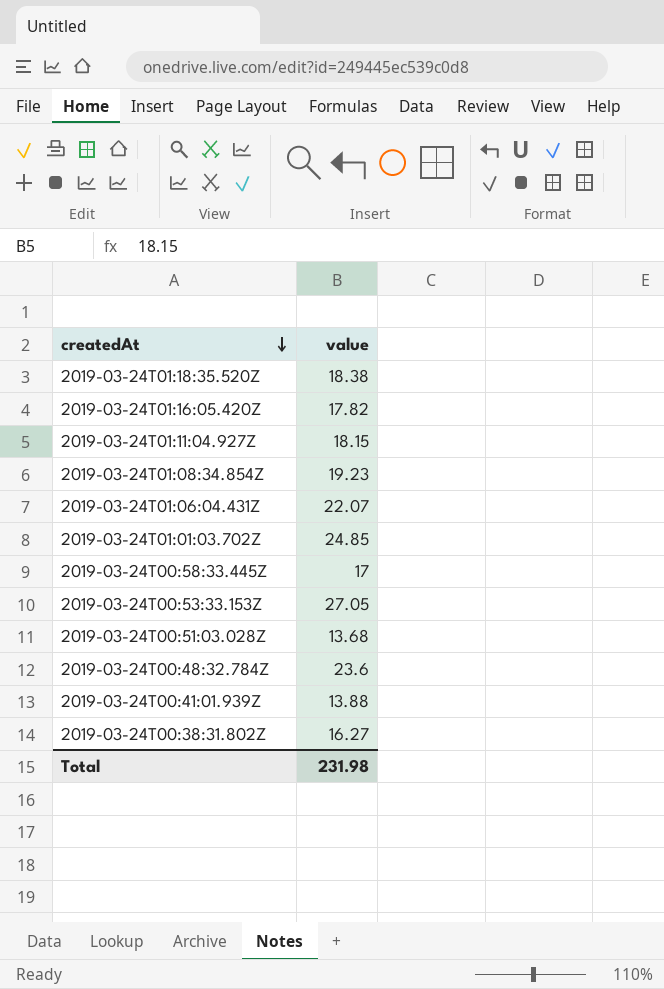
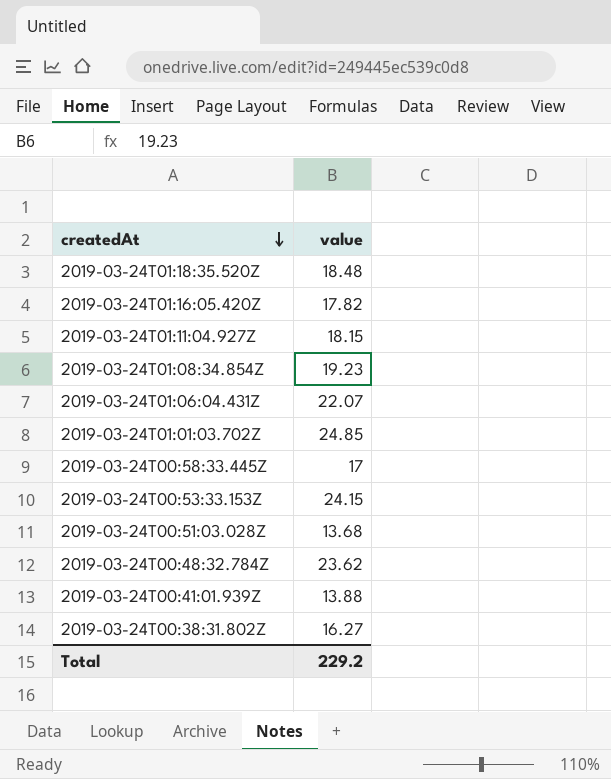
2019-03-24T01:18:35.520Z | value: 18.38 -> 18.48
2019-03-24T00:53:33.153Z | value: 27.05 -> 24.15
2019-03-24T00:48:32.784Z | value: 23.6 -> 23.62
Total | value: 231.98 -> 229.2

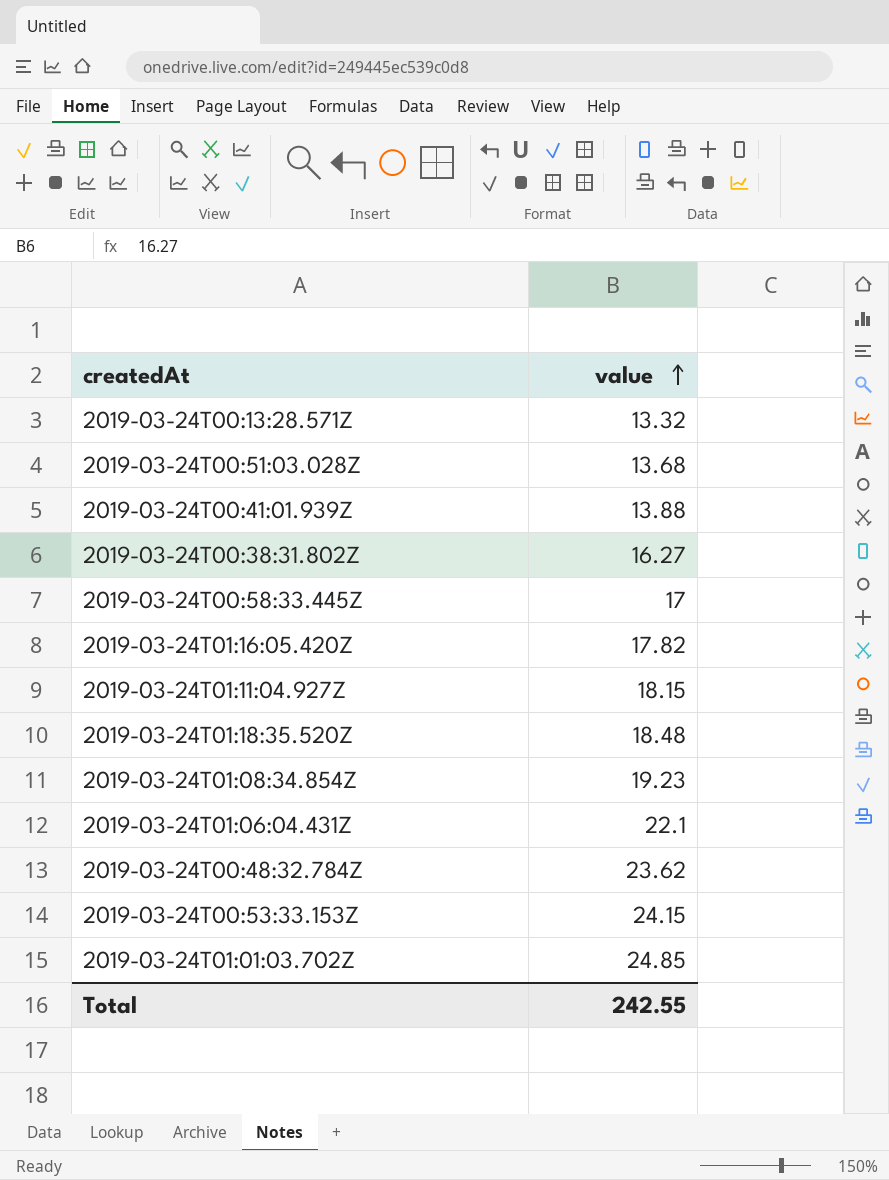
row order: createdAt descending -> value ascending
row 2019-03-24T00:13:28.571Z: none -> 13.32
2019-03-24T01:06:04.431Z | value: 22.07 -> 22.1
Total | value: 229.2 -> 242.55

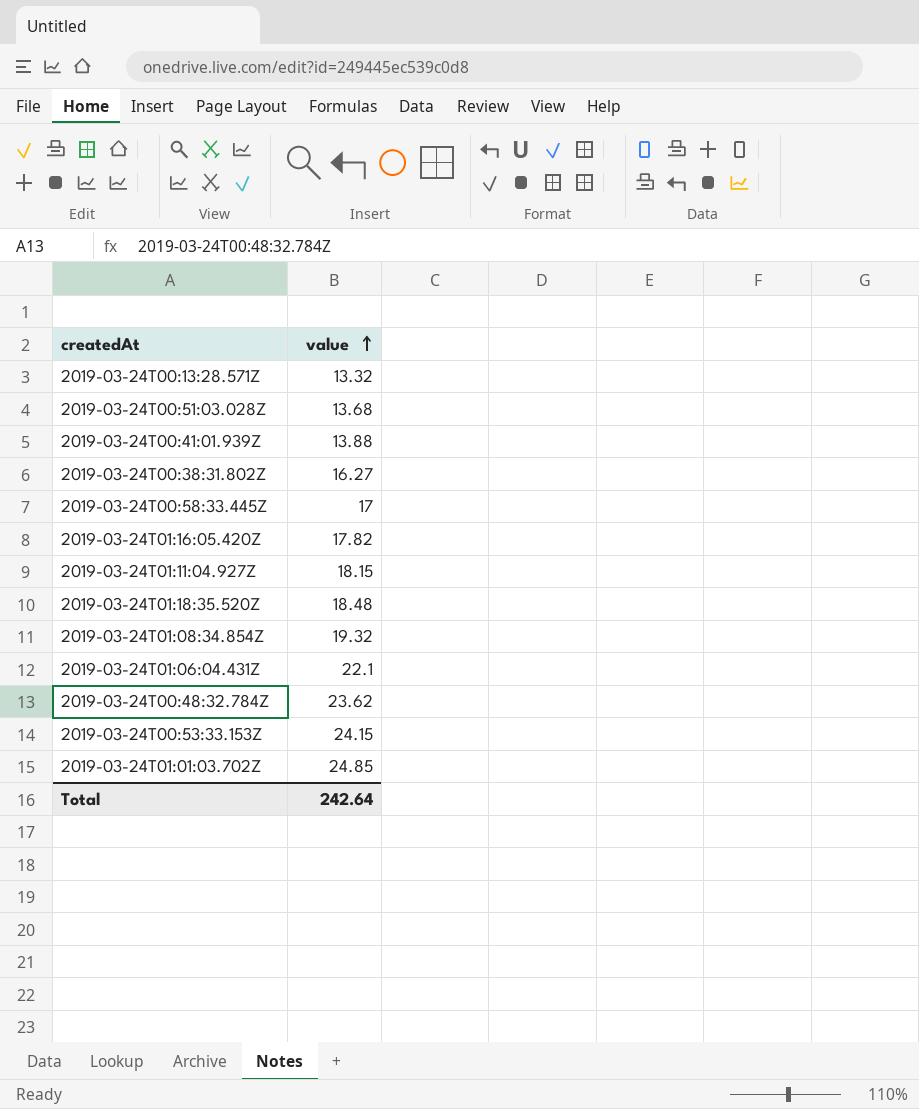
2019-03-24T01:08:34.854Z | value: 19.23 -> 19.32
Total | value: 242.55 -> 242.64

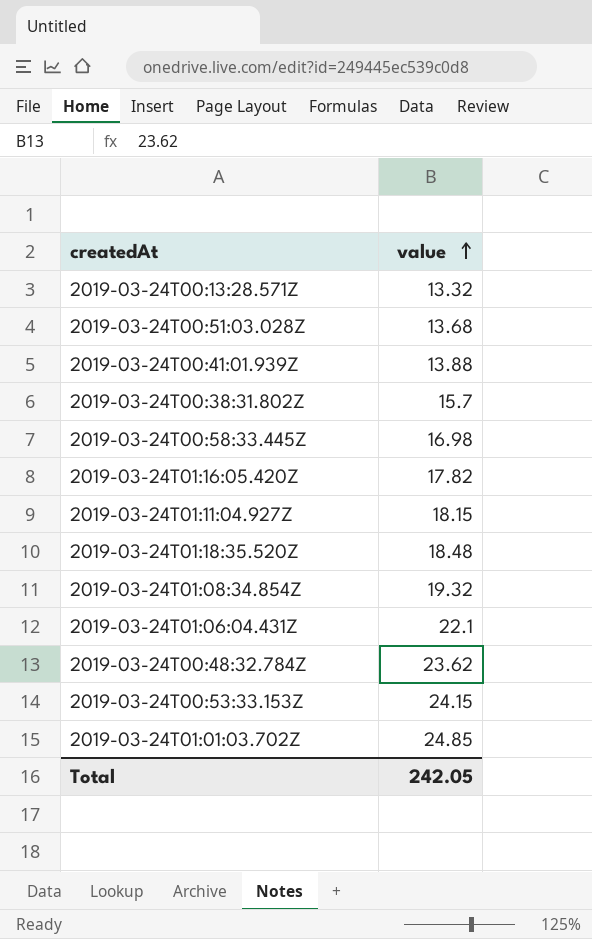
2019-03-24T00:38:31.802Z | value: 16.27 -> 15.7
2019-03-24T00:58:33.445Z | value: 17 -> 16.98
Total | value: 242.64 -> 242.05

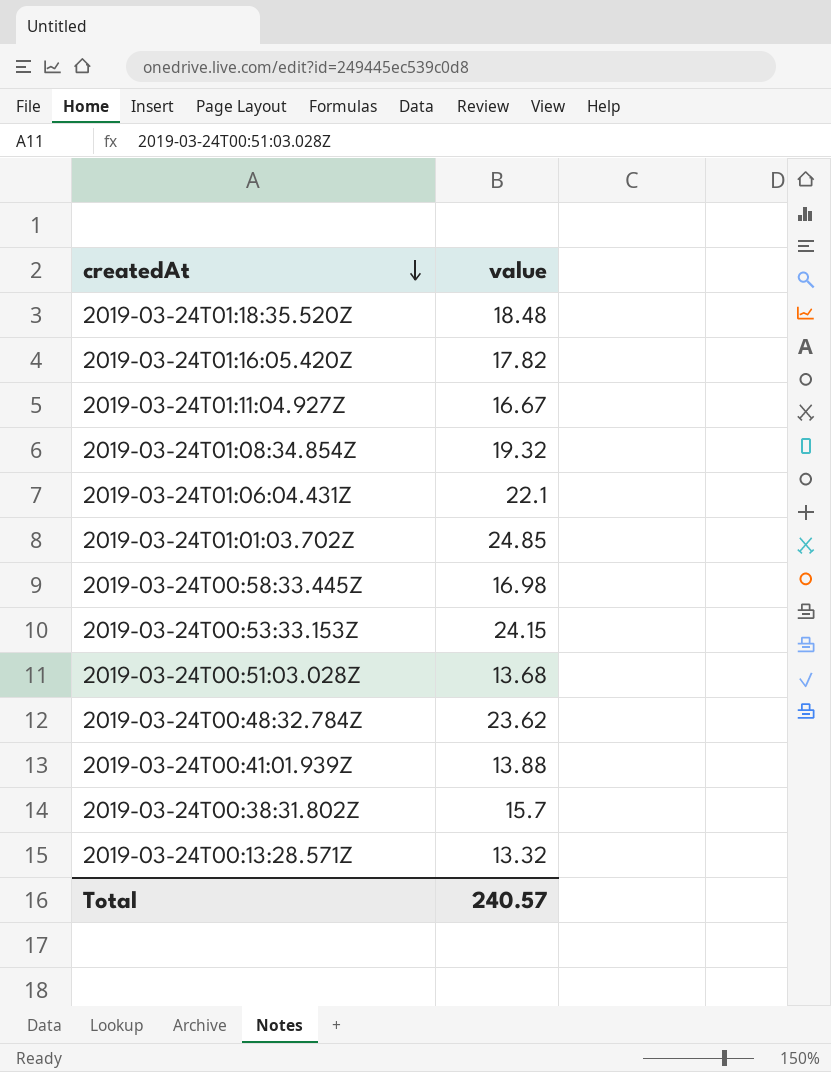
row order: value ascending -> createdAt descending
2019-03-24T01:11:04.927Z | value: 18.15 -> 16.67
Total | value: 242.05 -> 240.57

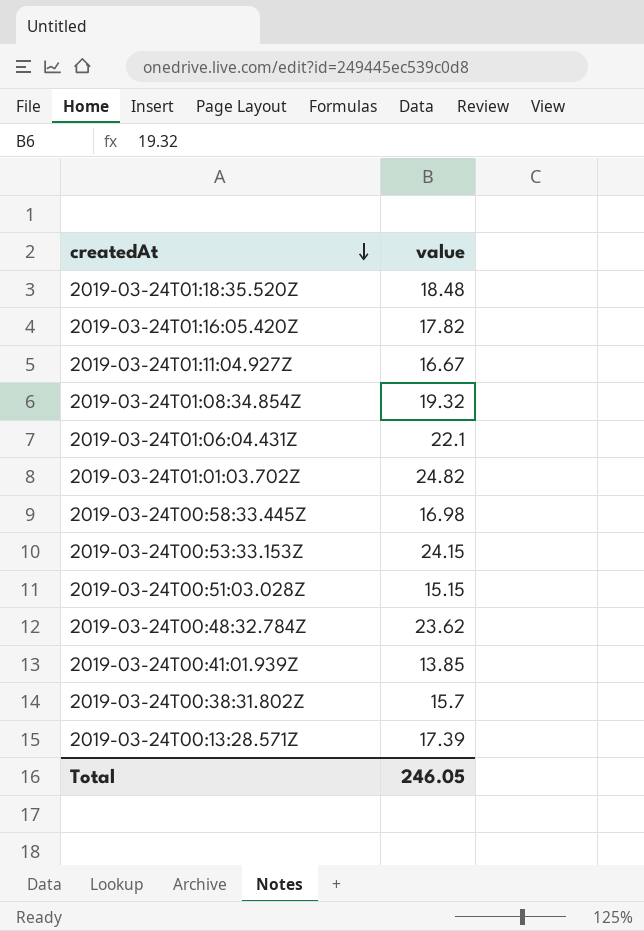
2019-03-24T01:01:03.702Z | value: 24.85 -> 24.82
2019-03-24T00:51:03.028Z | value: 13.68 -> 15.15
2019-03-24T00:41:01.939Z | value: 13.88 -> 13.85
2019-03-24T00:13:28.571Z | value: 13.32 -> 17.39
Total | value: 240.57 -> 246.05

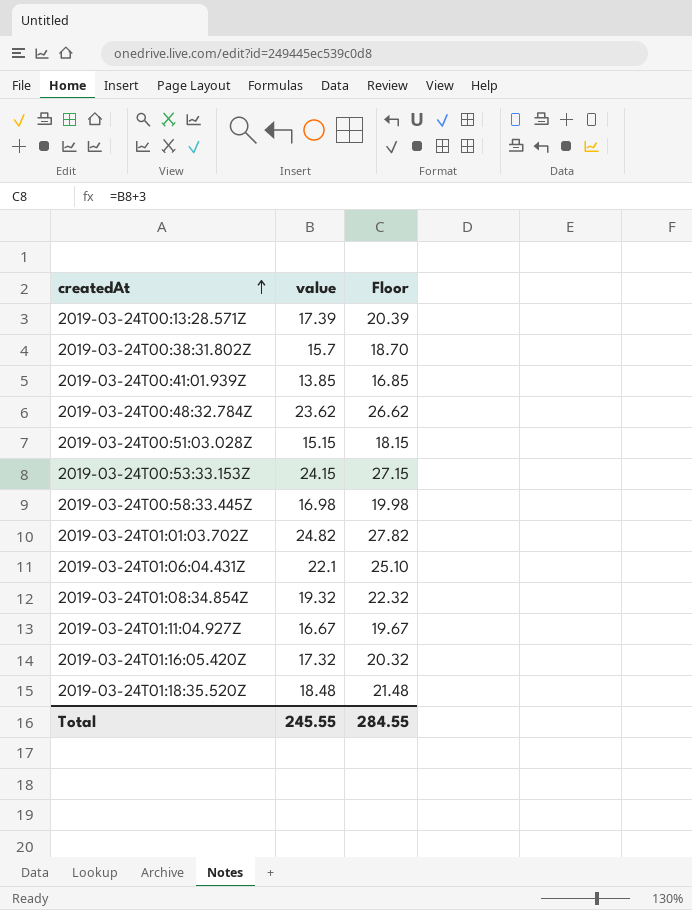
row order: createdAt descending -> createdAt ascending
column Floor | formula: none -> [value] + 3
2019-03-24T01:16:05.420Z | value: 17.82 -> 17.32
Total | value: 246.05 -> 245.55

